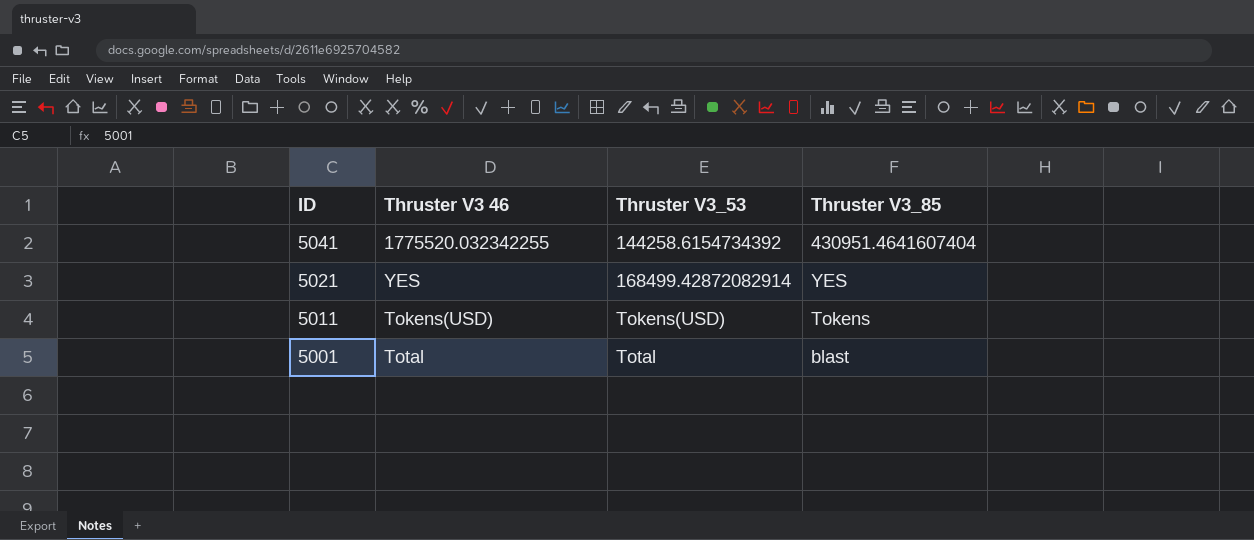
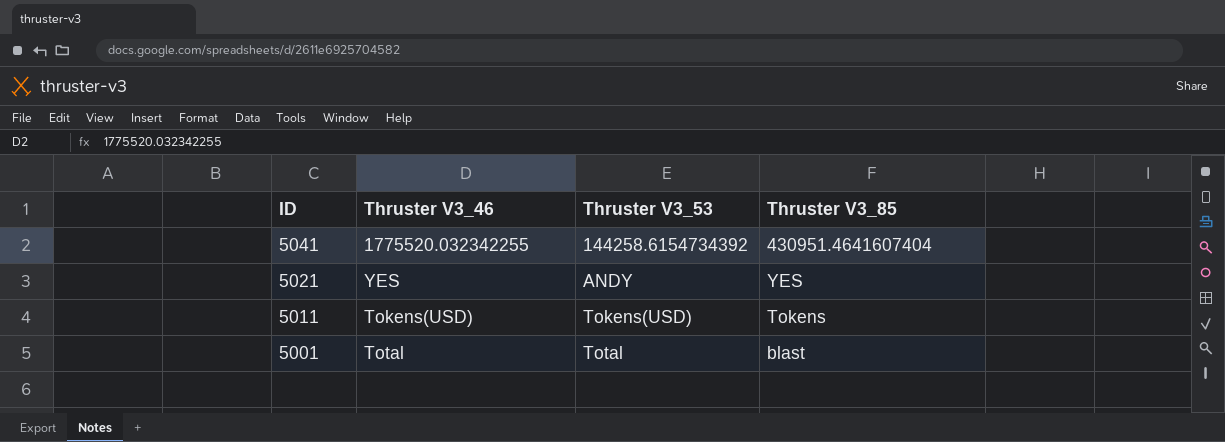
column name: Thruster V3 46 -> Thruster V3_46
5021 | Thruster V3_53: 168499.42872082914 -> ANDY

